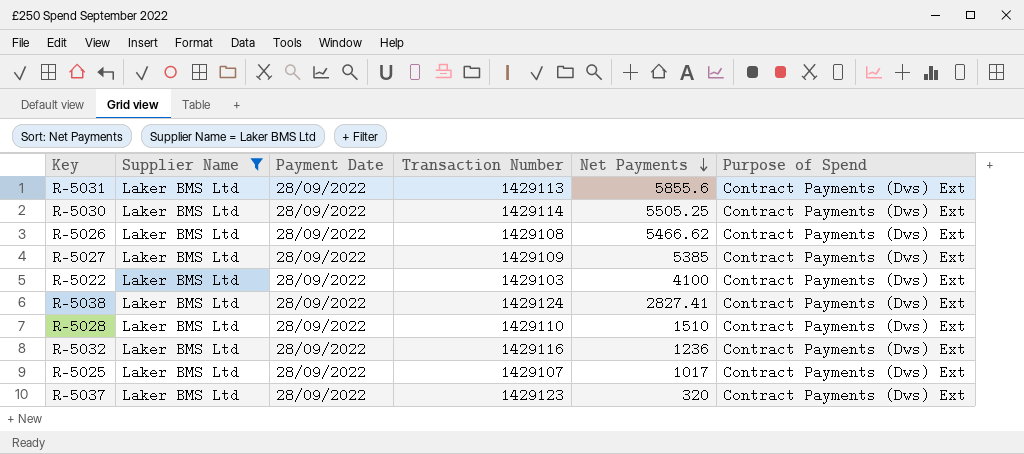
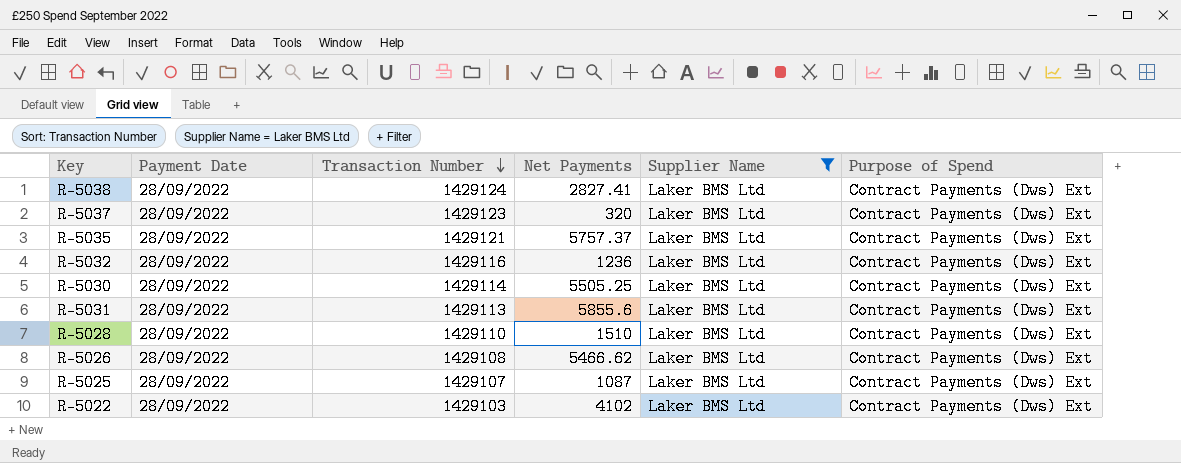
row order: Net Payments descending -> Transaction Number descending
column Supplier Name | position: 2 -> 5
row R-5027: Laker BMS Ltd | 28/09/2022 | 1429109 | 5385 | Contract Payments (Dws) Ext -> none
row R-5035: none -> 28/09/2022 | 1429121 | 5757.37 | Laker BMS Ltd | Contract Payments (Dws) Ext
R-5025 | Net Payments: 1017 -> 1087
R-5022 | Net Payments: 4100 -> 4102

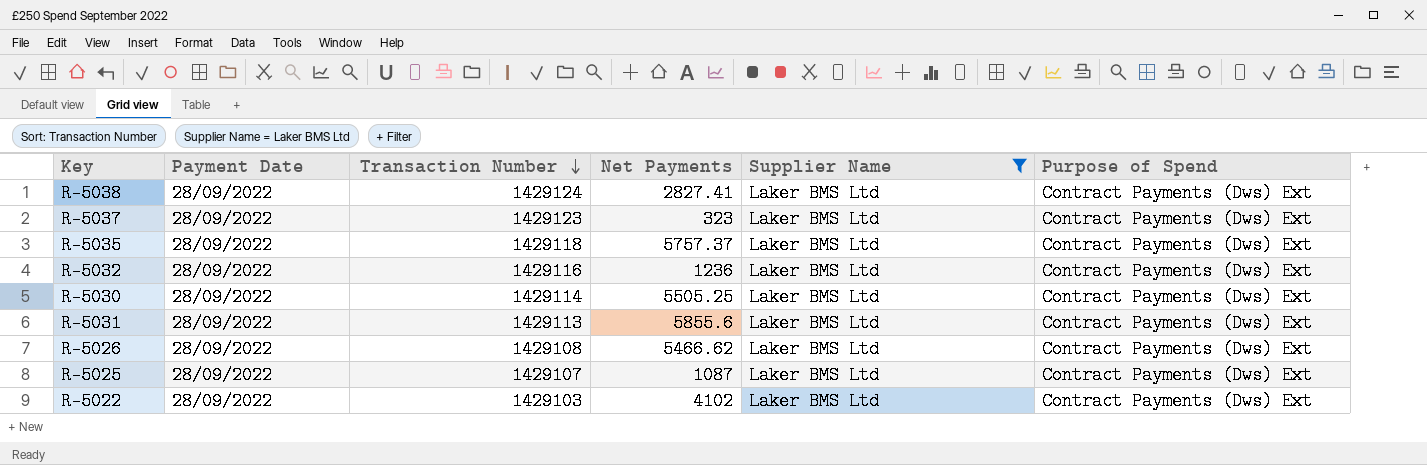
row R-5028: 28/09/2022 | 1429110 | 1510 | Laker BMS Ltd | Contract Payments (Dws) Ext -> none
R-5037 | Net Payments: 320 -> 323
R-5035 | Transaction Number: 1429121 -> 1429118

